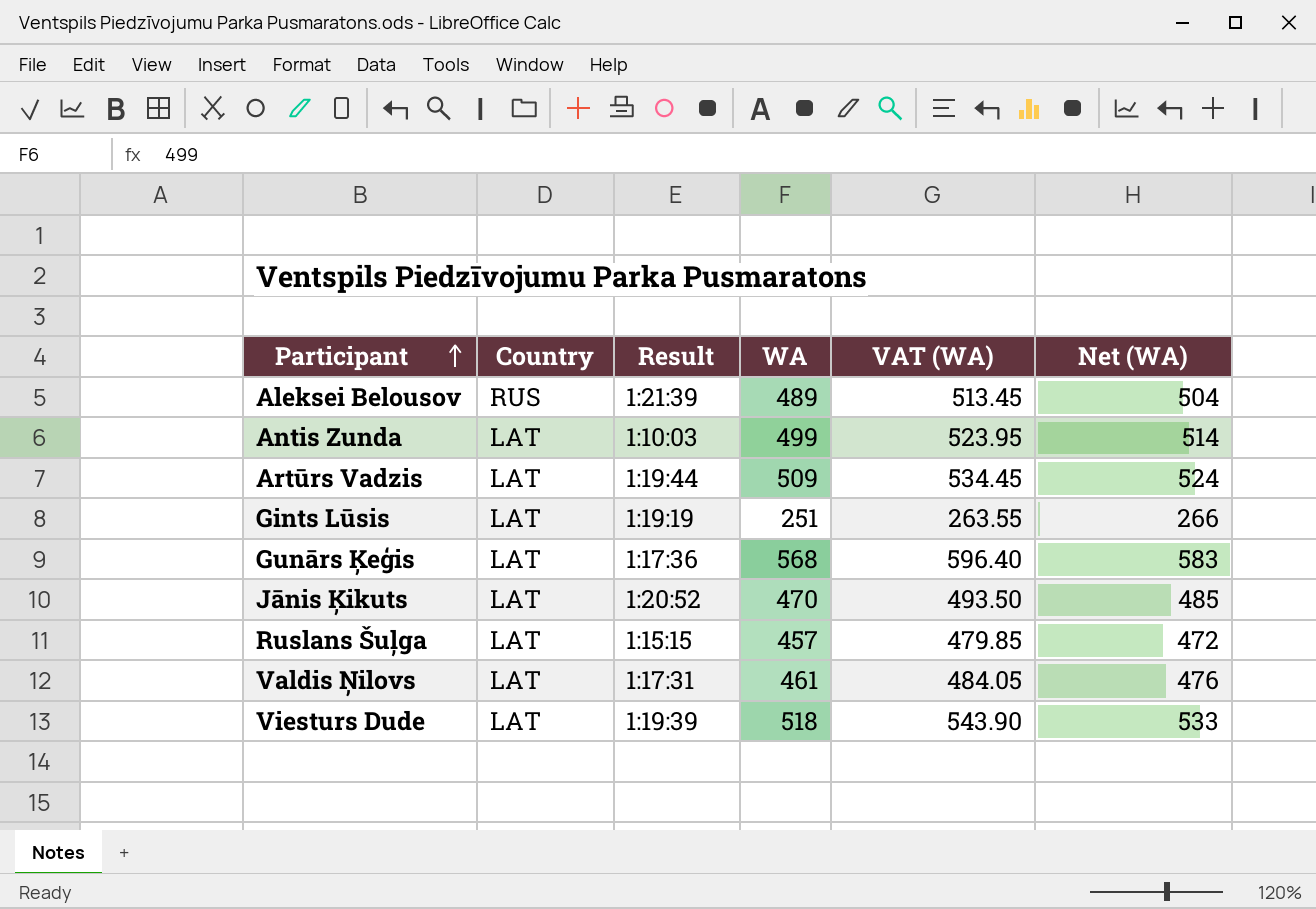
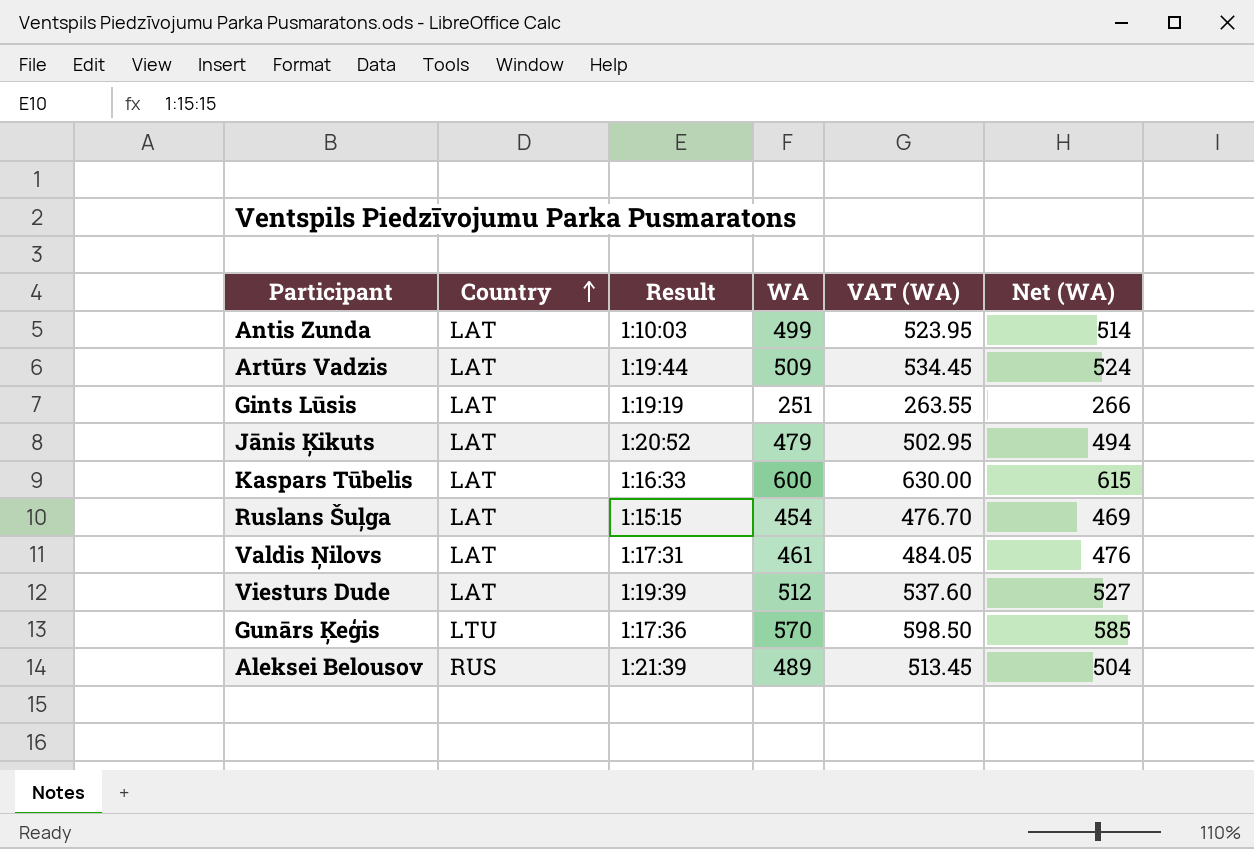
row order: Participant ascending -> Country ascending
Jānis Ķikuts | WA: 470 -> 479
Jānis Ķikuts | VAT (WA): 493.50 -> 502.95
Jānis Ķikuts | Net (WA): 485 -> 494
row Kaspars Tūbelis: none -> LAT | 1:16:33 | 600 | 630.00 | 615
Ruslans Šuļga | WA: 457 -> 454
Ruslans Šuļga | VAT (WA): 479.85 -> 476.70
Ruslans Šuļga | Net (WA): 472 -> 469
Viesturs Dude | WA: 518 -> 512
Viesturs Dude | VAT (WA): 543.90 -> 537.60
Viesturs Dude | Net (WA): 533 -> 527
Gunārs Ķeģis | Country: LAT -> LTU
Gunārs Ķeģis | WA: 568 -> 570
Gunārs Ķeģis | VAT (WA): 596.40 -> 598.50
Gunārs Ķeģis | Net (WA): 583 -> 585

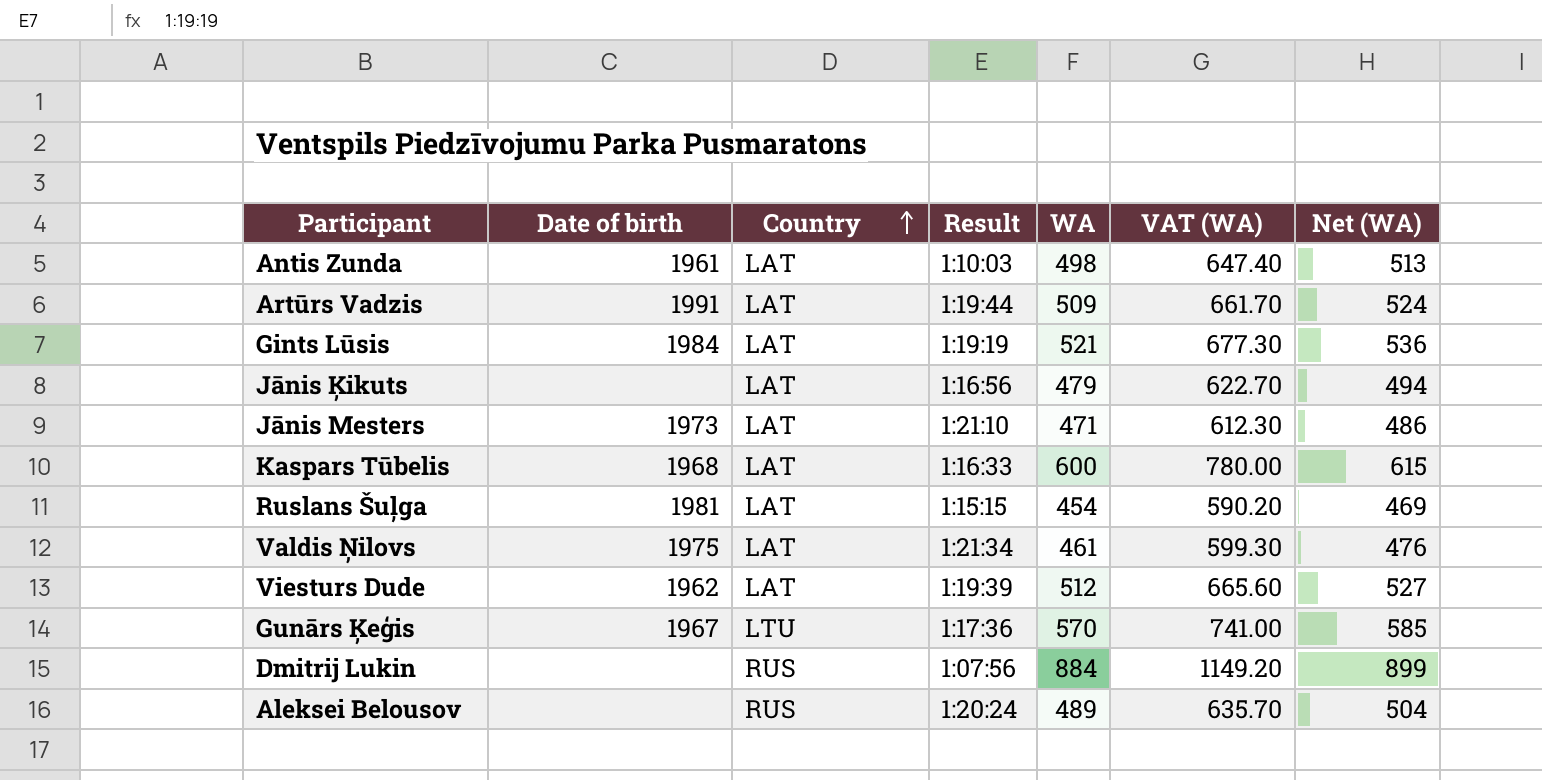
column Date of birth | position: none -> 2
column VAT (WA) | formula: [WA] * 1.05 -> [WA] * 1.3
Antis Zunda | WA: 499 -> 498
Antis Zunda | Net (WA): 514 -> 513
Gints Lūsis | WA: 251 -> 521
Gints Lūsis | Net (WA): 266 -> 536
Jānis Ķikuts | Result: 1:20:52 -> 1:16:56
row Jānis Mesters: none -> 1973 | LAT | 1:21:10 | 471 | 612.30 | 486
Valdis Ņilovs | Result: 1:17:31 -> 1:21:34
row Dmitrij Lukin: none -> none | RUS | 1:07:56 | 884 | 1149.20 | 899
Aleksei Belousov | Result: 1:21:39 -> 1:20:24

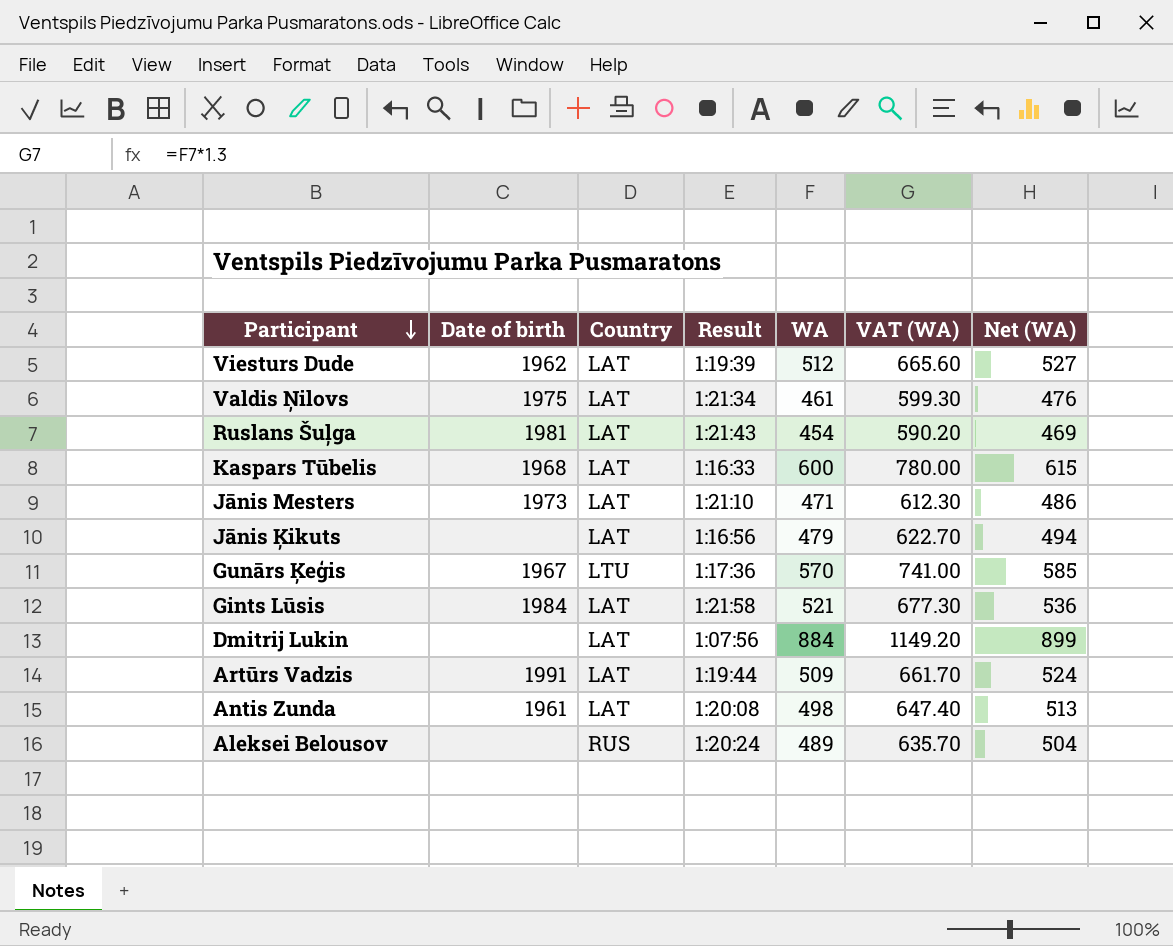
row order: Country ascending -> Participant descending
Ruslans Šuļga | Result: 1:15:15 -> 1:21:43
Gints Lūsis | Result: 1:19:19 -> 1:21:58
Dmitrij Lukin | Country: RUS -> LAT
Antis Zunda | Result: 1:10:03 -> 1:20:08

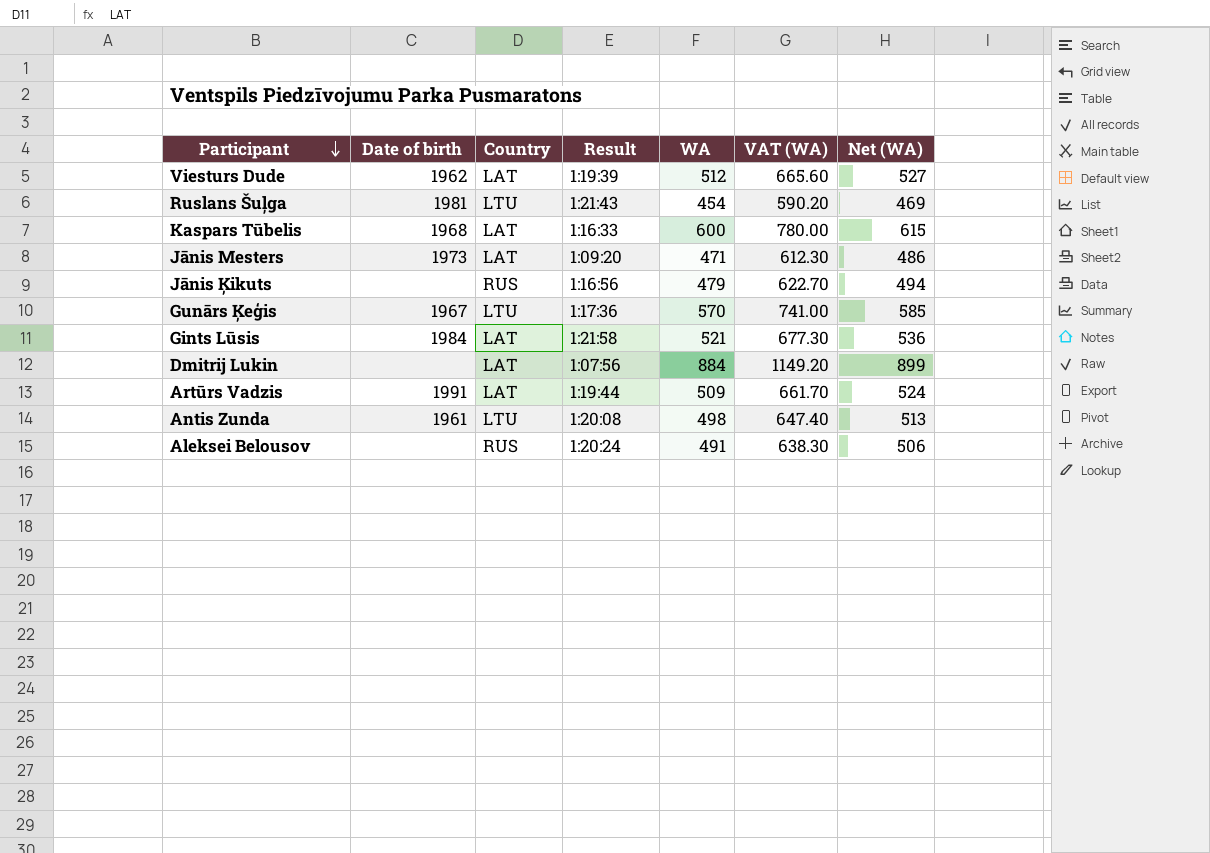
row Valdis Ņilovs: 1975 | LAT | 1:21:34 | 461 | 599.30 | 476 -> none
Ruslans Šuļga | Country: LAT -> LTU
Jānis Mesters | Result: 1:21:10 -> 1:09:20
Jānis Ķikuts | Country: LAT -> RUS
Antis Zunda | Country: LAT -> LTU
Aleksei Belousov | WA: 489 -> 491
Aleksei Belousov | VAT (WA): 635.70 -> 638.30
Aleksei Belousov | Net (WA): 504 -> 506

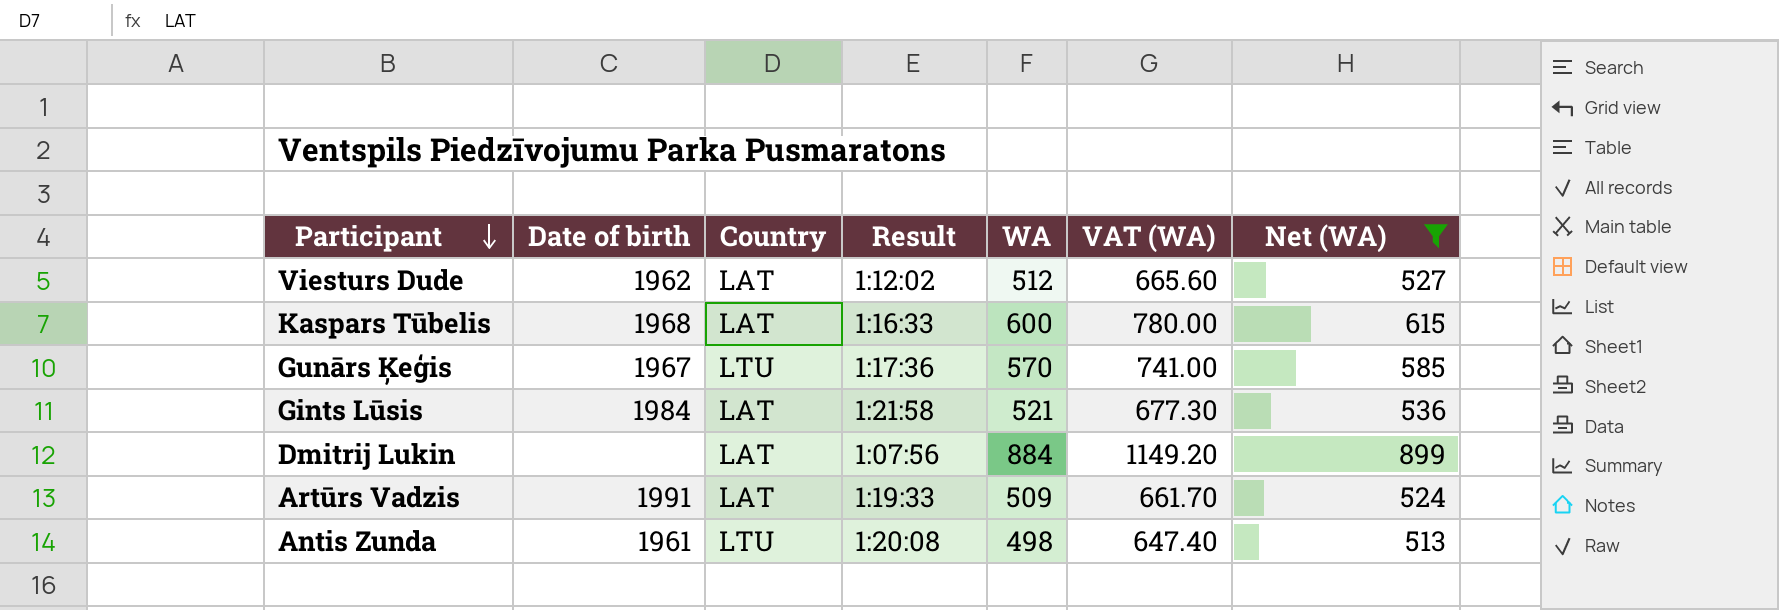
filter: none -> Net (WA) >= 513
Viesturs Dude | Result: 1:19:39 -> 1:12:02
Artūrs Vadzis | Result: 1:19:44 -> 1:19:33

